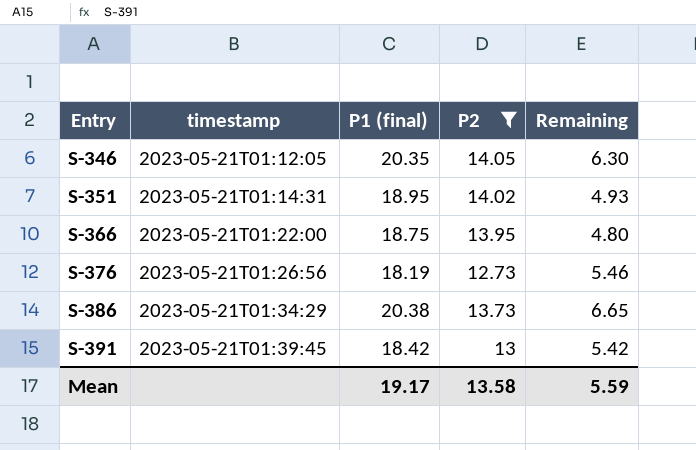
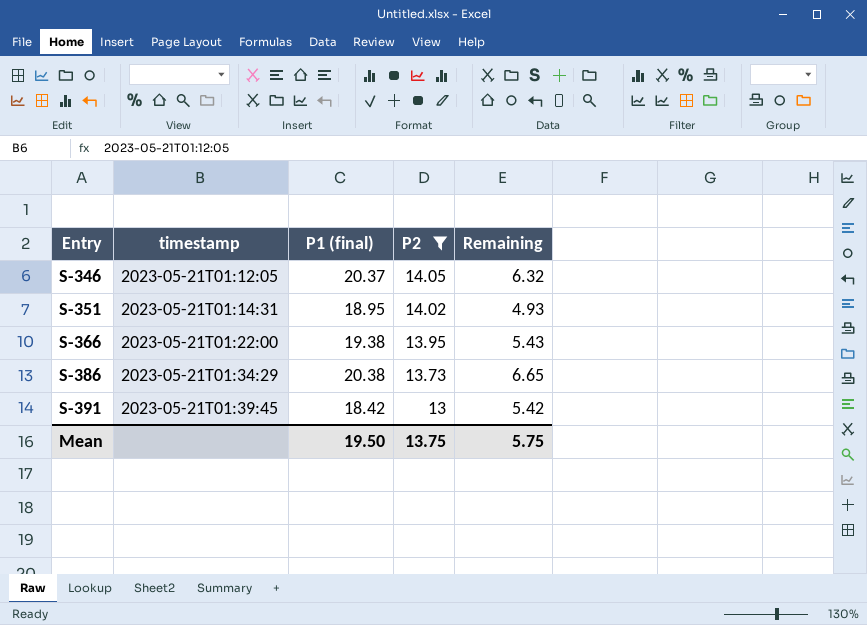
row S-376: 2023-05-21T01:26:56 | 18.19 | 12.73 | 5.46 -> none
S-346 | P1 (final): 20.35 -> 20.37
S-346 | Remaining: 6.30 -> 6.32
S-366 | P1 (final): 18.75 -> 19.38
S-366 | Remaining: 4.80 -> 5.43
Mean | P1 (final): 19.17 -> 19.50
Mean | P2: 13.58 -> 13.75
Mean | Remaining: 5.59 -> 5.75

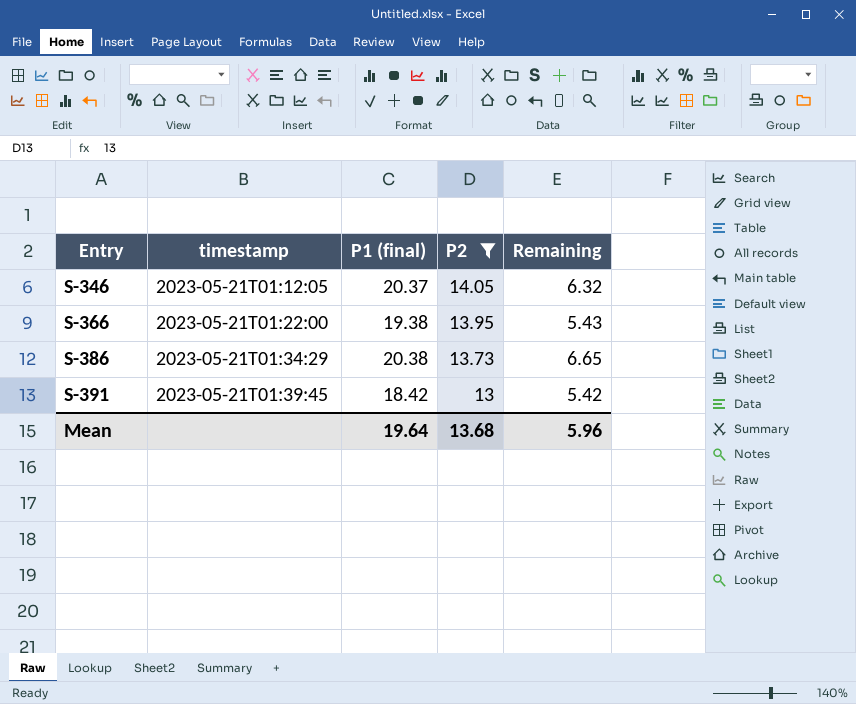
row S-351: 2023-05-21T01:14:31 | 18.95 | 14.02 | 4.93 -> none
Mean | P1 (final): 19.50 -> 19.64
Mean | P2: 13.75 -> 13.68
Mean | Remaining: 5.75 -> 5.96

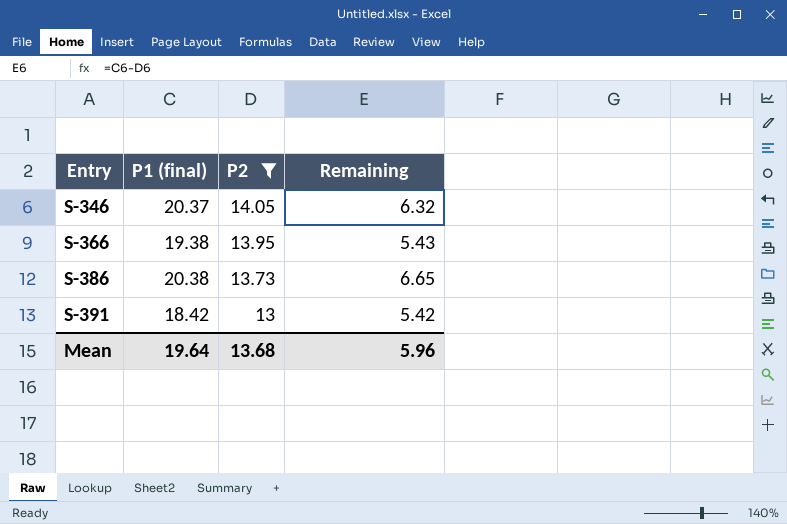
column timestamp | position: 2 -> none

